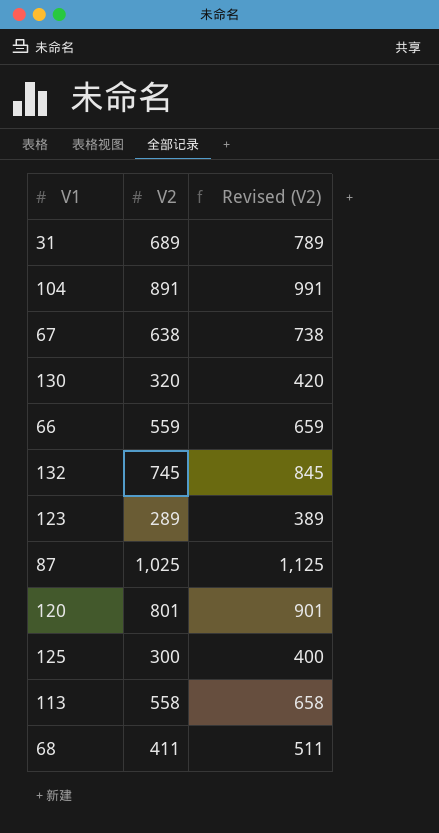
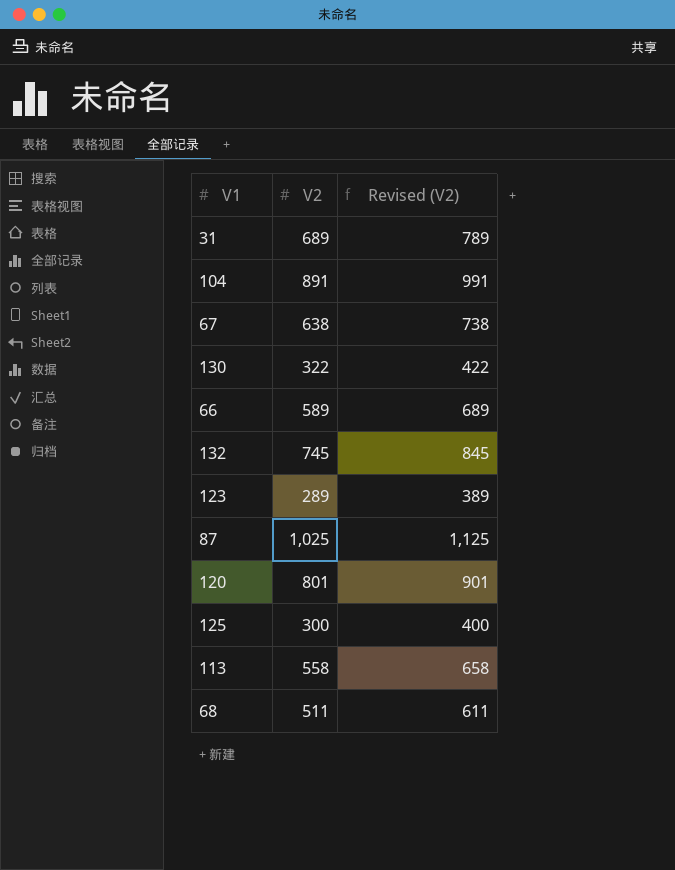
130 | V2: 320 -> 322
130 | Revised (V2): 420 -> 422
66 | V2: 559 -> 589
66 | Revised (V2): 659 -> 689
68 | V2: 411 -> 511
68 | Revised (V2): 511 -> 611

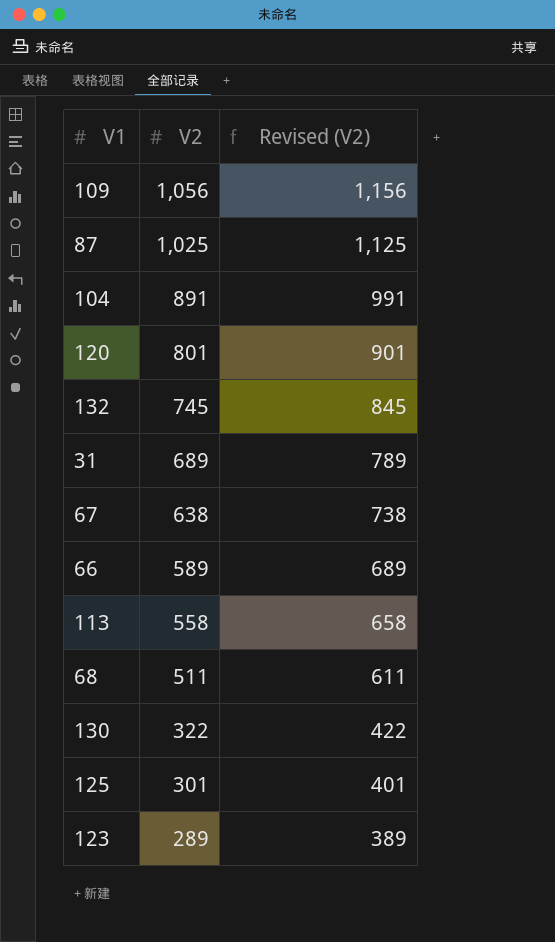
row order: none -> V2 descending
row 109: none -> 1,056 | 1,156
125 | V2: 300 -> 301
125 | Revised (V2): 400 -> 401

